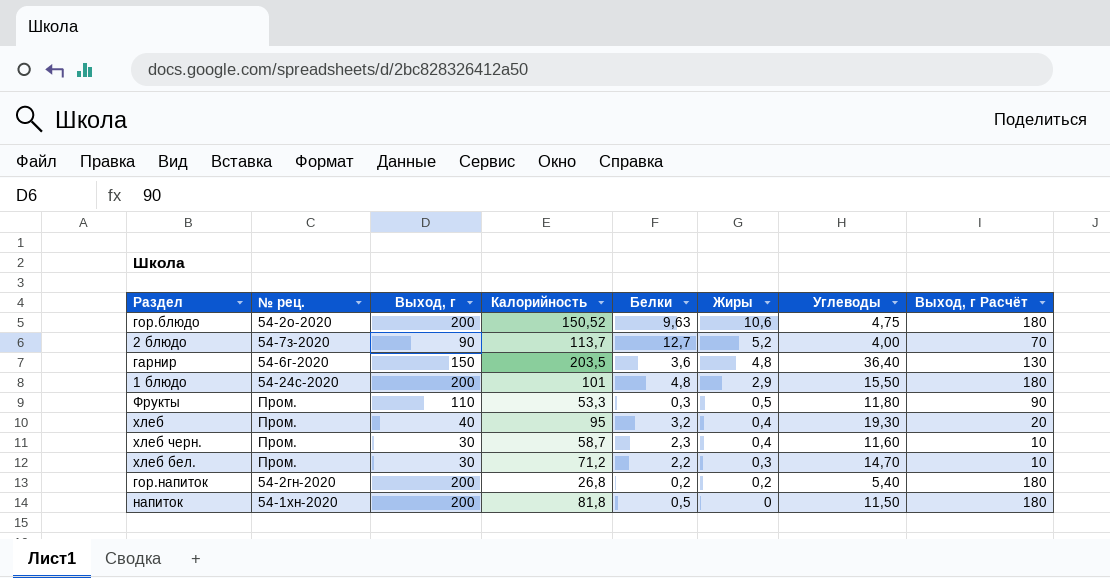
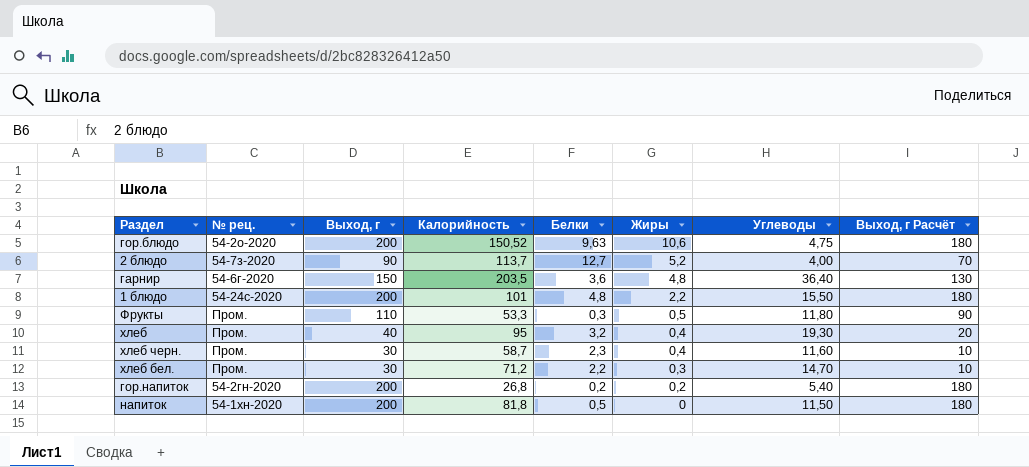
1 блюдо | Жиры: 2,9 -> 2,2

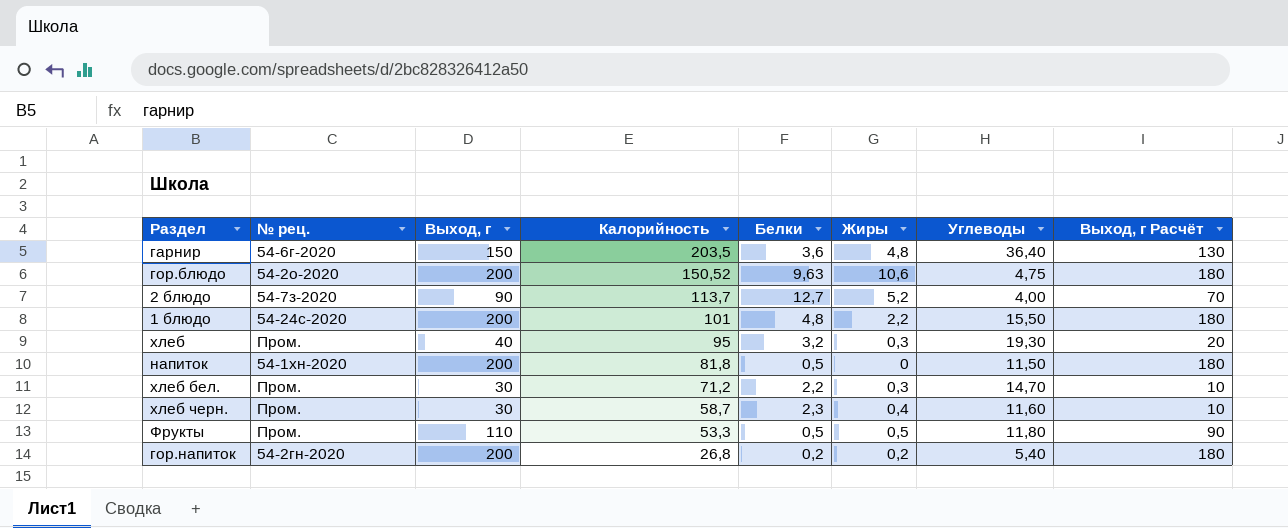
row order: Жиры descending -> Калорийность descending
хлеб | Жиры: 0,4 -> 0,3
Фрукты | Белки: 0,3 -> 0,5

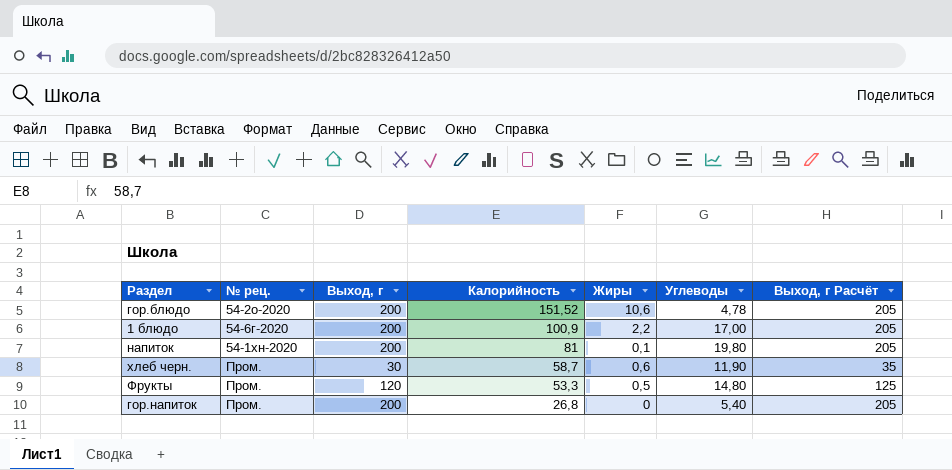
column Белки | position: 5 -> none
column Выход, г Расчёт | formula: [Выход, г] - 20 -> [Выход, г] + 5
row гарнир: 54-6г-2020 | 150 | 203,5 | 3,6 | 4,8 | 36,40 | 130 -> none
row 2 блюдо: 54-7з-2020 | 90 | 113,7 | 12,7 | 5,2 | 4,00 | 70 -> none
row хлеб: Пром. | 40 | 95 | 3,2 | 0,3 | 19,30 | 20 -> none
row хлеб бел.: Пром. | 30 | 71,2 | 2,2 | 0,3 | 14,70 | 10 -> none
гор.блюдо | Калорийность: 150,52 -> 151,52
гор.блюдо | Углеводы: 4,75 -> 4,78
1 блюдо | № рец.: 54-24с-2020 -> 54-6г-2020
1 блюдо | Калорийность: 101 -> 100,9
1 блюдо | Углеводы: 15,50 -> 17,00
напиток | Калорийность: 81,8 -> 81
напиток | Жиры: 0 -> 0,1
напиток | Углеводы: 11,50 -> 19,80
хлеб черн. | Жиры: 0,4 -> 0,6
хлеб черн. | Углеводы: 11,60 -> 11,90
Фрукты | Выход, г: 110 -> 120
Фрукты | Углеводы: 11,80 -> 14,80
гор.напиток | № рец.: 54-2гн-2020 -> Пром.
гор.напиток | Жиры: 0,2 -> 0

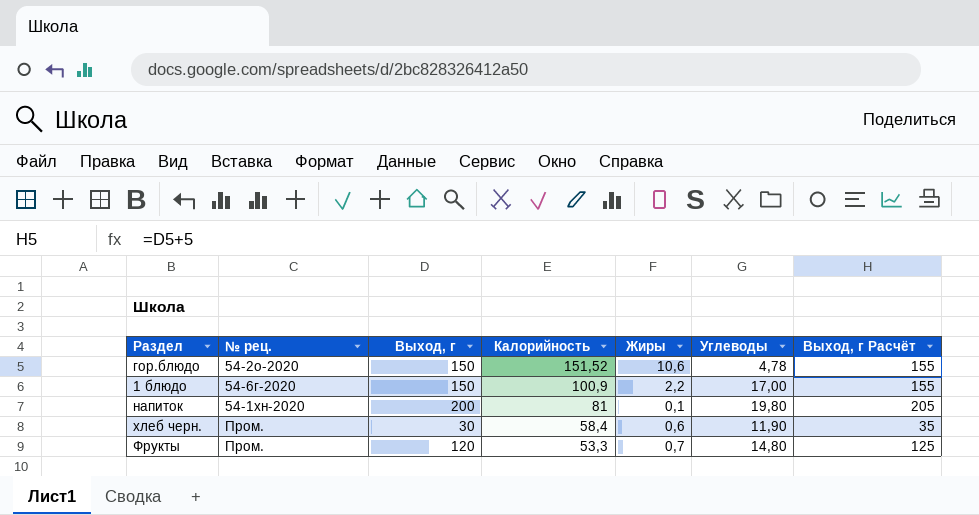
row гор.напиток: Пром. | 200 | 26,8 | 0 | 5,40 | 205 -> none
гор.блюдо | Выход, г: 200 -> 150
гор.блюдо | Выход, г Расчёт: 205 -> 155
1 блюдо | Выход, г: 200 -> 150
1 блюдо | Выход, г Расчёт: 205 -> 155
хлеб черн. | Калорийность: 58,7 -> 58,4
Фрукты | Жиры: 0,5 -> 0,7

